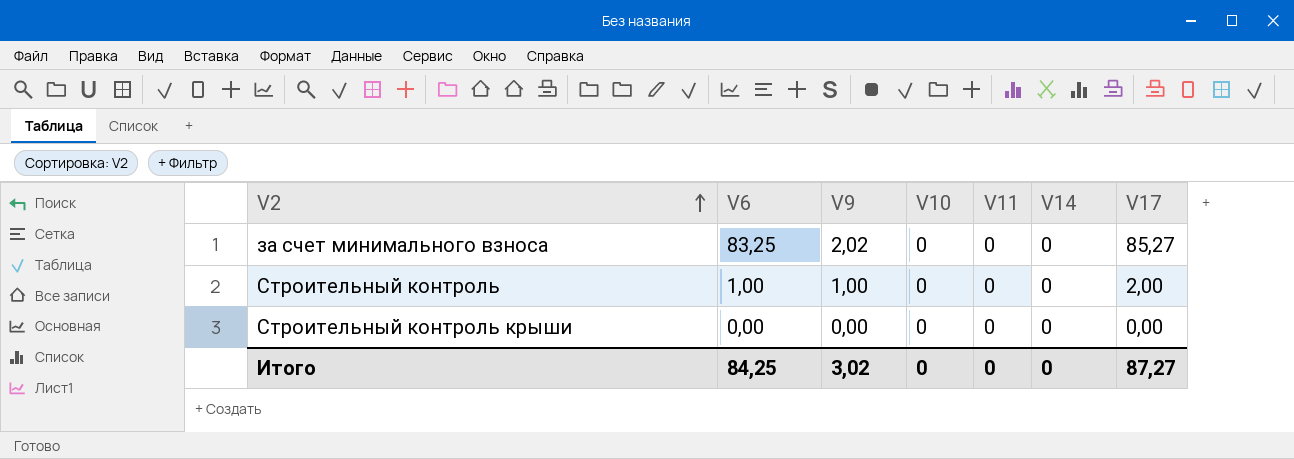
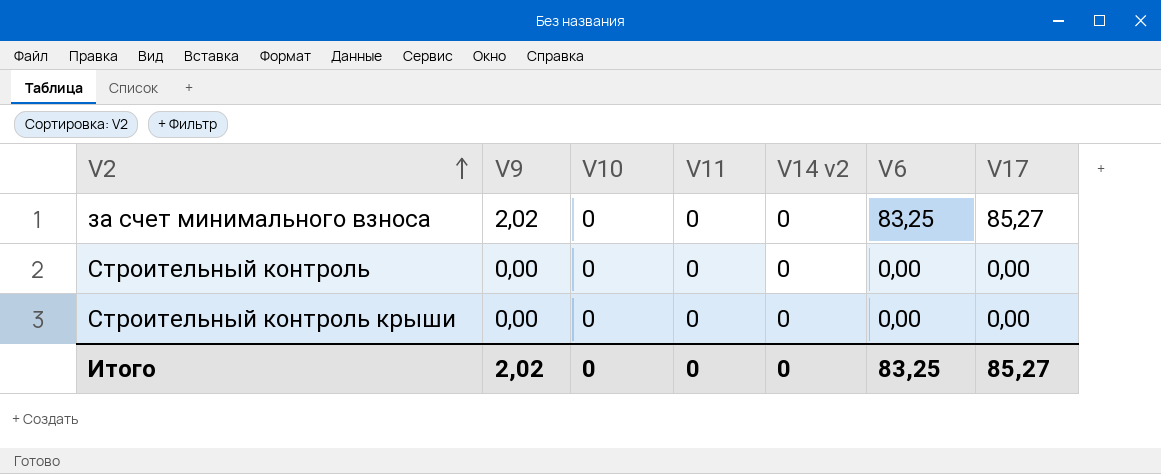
column name: V14 -> V14 v2
column V6 | position: 2 -> 6
Строительный контроль | V9: 1,00 -> 0,00
Строительный контроль | V6: 1,00 -> 0,00
Строительный контроль | V17: 2,00 -> 0,00
Итого | V9: 3,02 -> 2,02
Итого | V6: 84,25 -> 83,25
Итого | V17: 87,27 -> 85,27

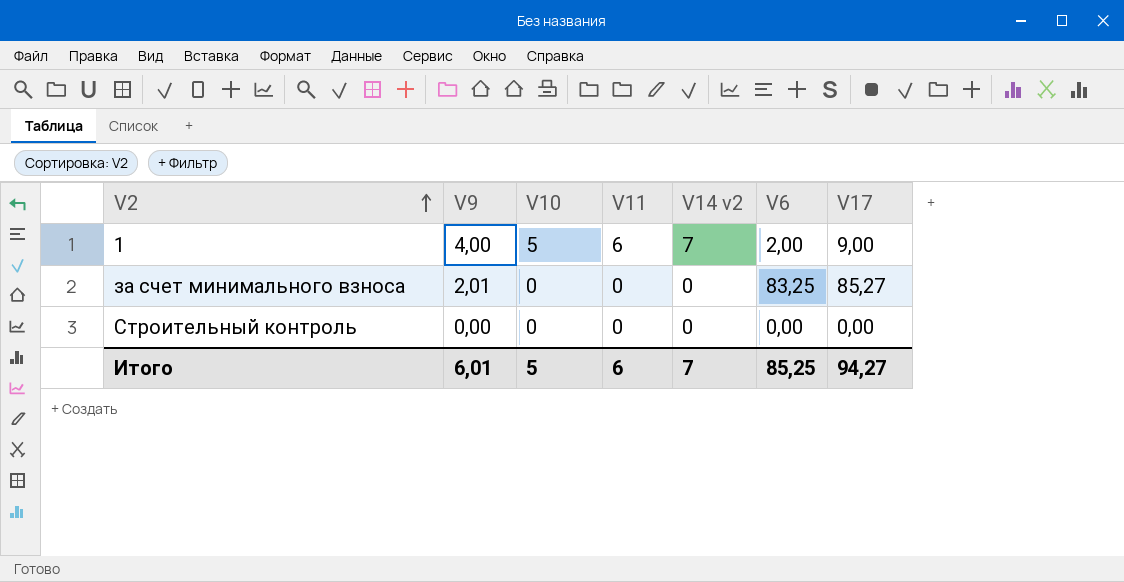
row Строительный контроль крыши: 0,00 | 0 | 0 | 0 | 0,00 | 0,00 -> none
row 1: none -> 4,00 | 5 | 6 | 7 | 2,00 | 9,00
за счет минимального взноса | V9: 2,02 -> 2,01
Итого | V9: 2,02 -> 6,01
Итого | V10: 0 -> 5
Итого | V11: 0 -> 6
Итого | V14 v2: 0 -> 7
Итого | V6: 83,25 -> 85,25
Итого | V17: 85,27 -> 94,27

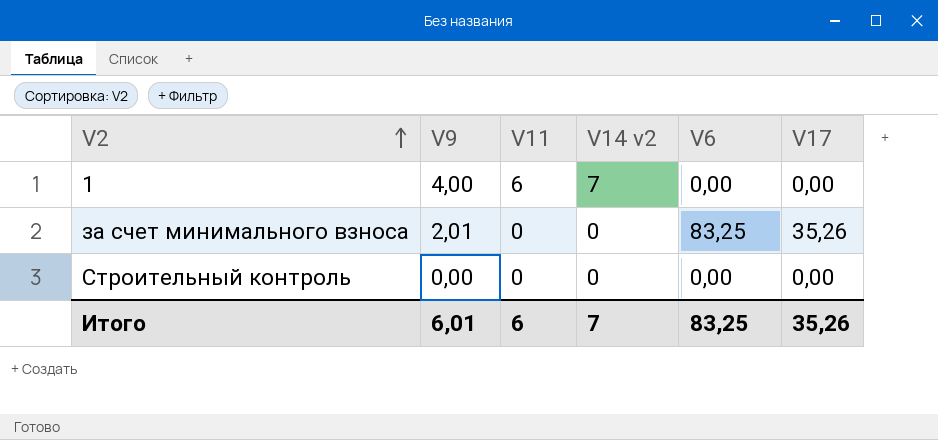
column V10 | position: 3 -> none
1 | V6: 2,00 -> 0,00
1 | V17: 9,00 -> 0,00
за счет минимального взноса | V17: 85,27 -> 35,26
Итого | V6: 85,25 -> 83,25
Итого | V17: 94,27 -> 35,26

